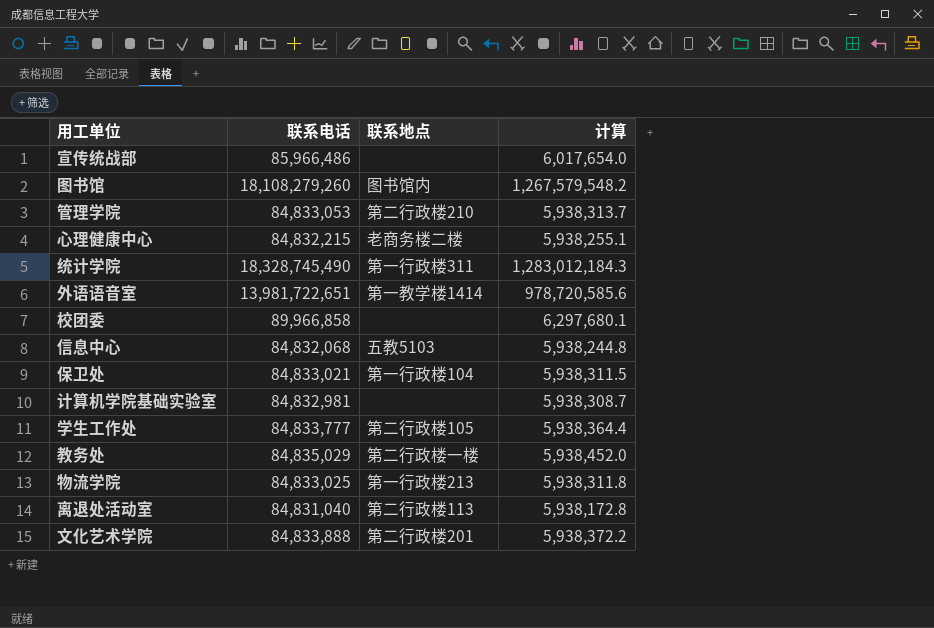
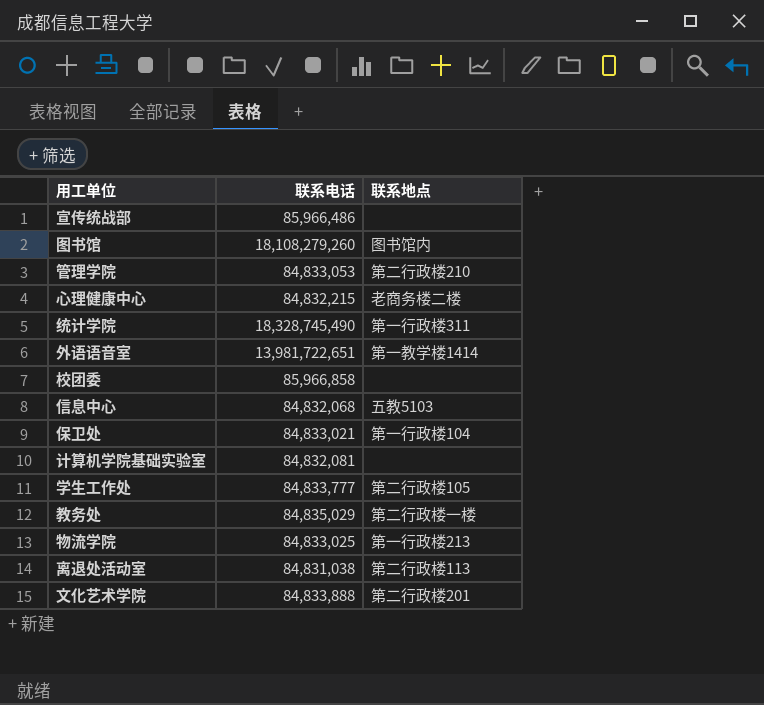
column 计算 | formula: [联系电话] * 0.07 -> none
校团委 | 联系电话: 89,966,858 -> 85,966,858
计算机学院基础实验室 | 联系电话: 84,832,981 -> 84,832,081
离退处活动室 | 联系电话: 84,831,040 -> 84,831,038

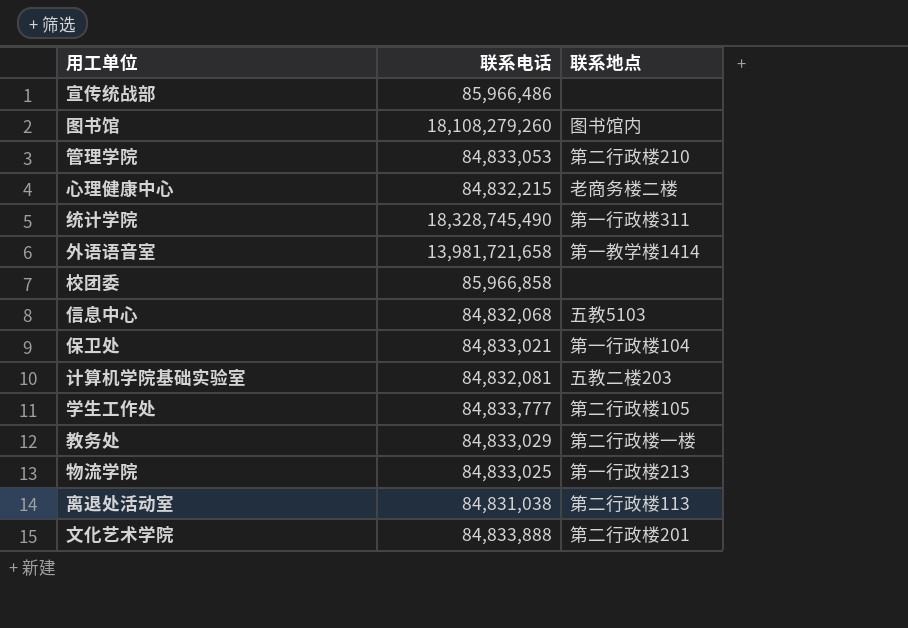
外语语音室 | 联系电话: 13,981,722,651 -> 13,981,721,658
计算机学院基础实验室 | 联系地点: none -> 五教二楼203
教务处 | 联系电话: 84,835,029 -> 84,833,029

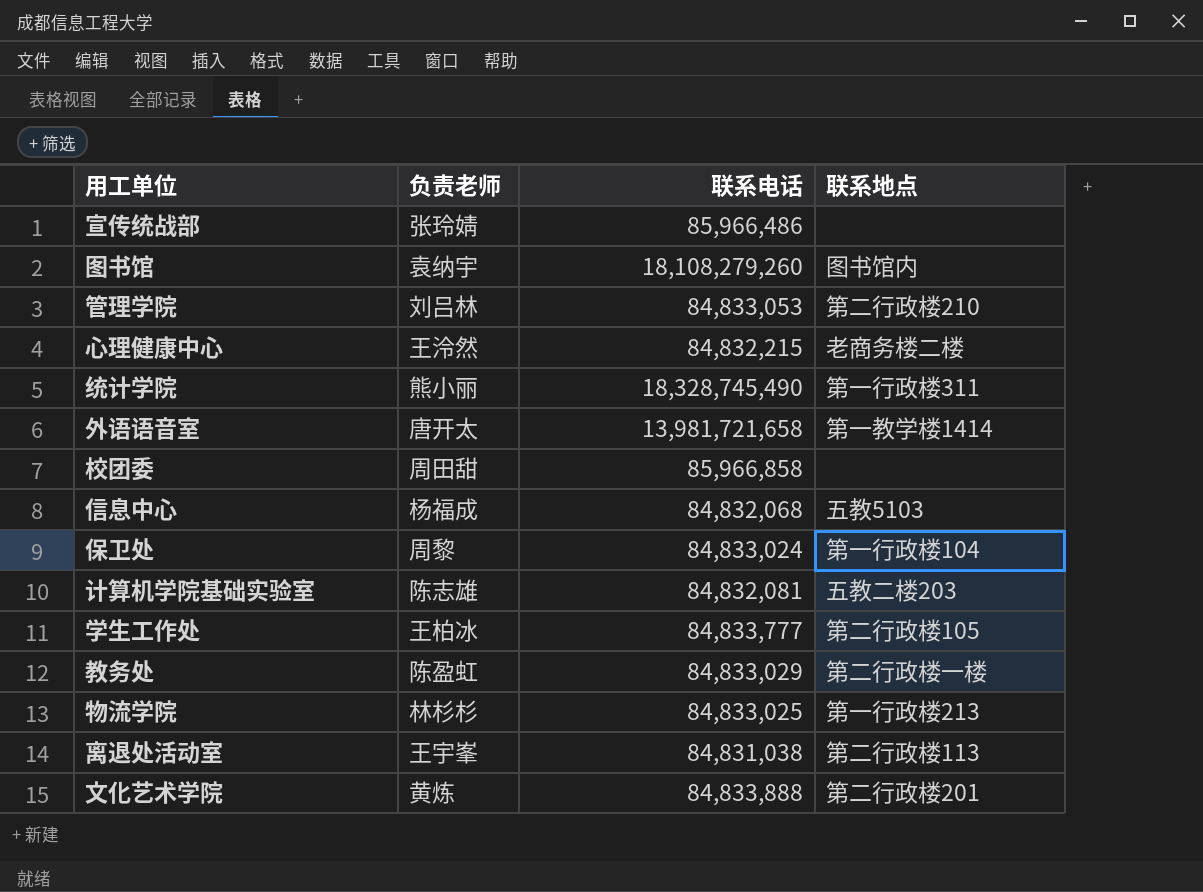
column 负责老师 | position: none -> 2
保卫处 | 联系电话: 84,833,021 -> 84,833,024

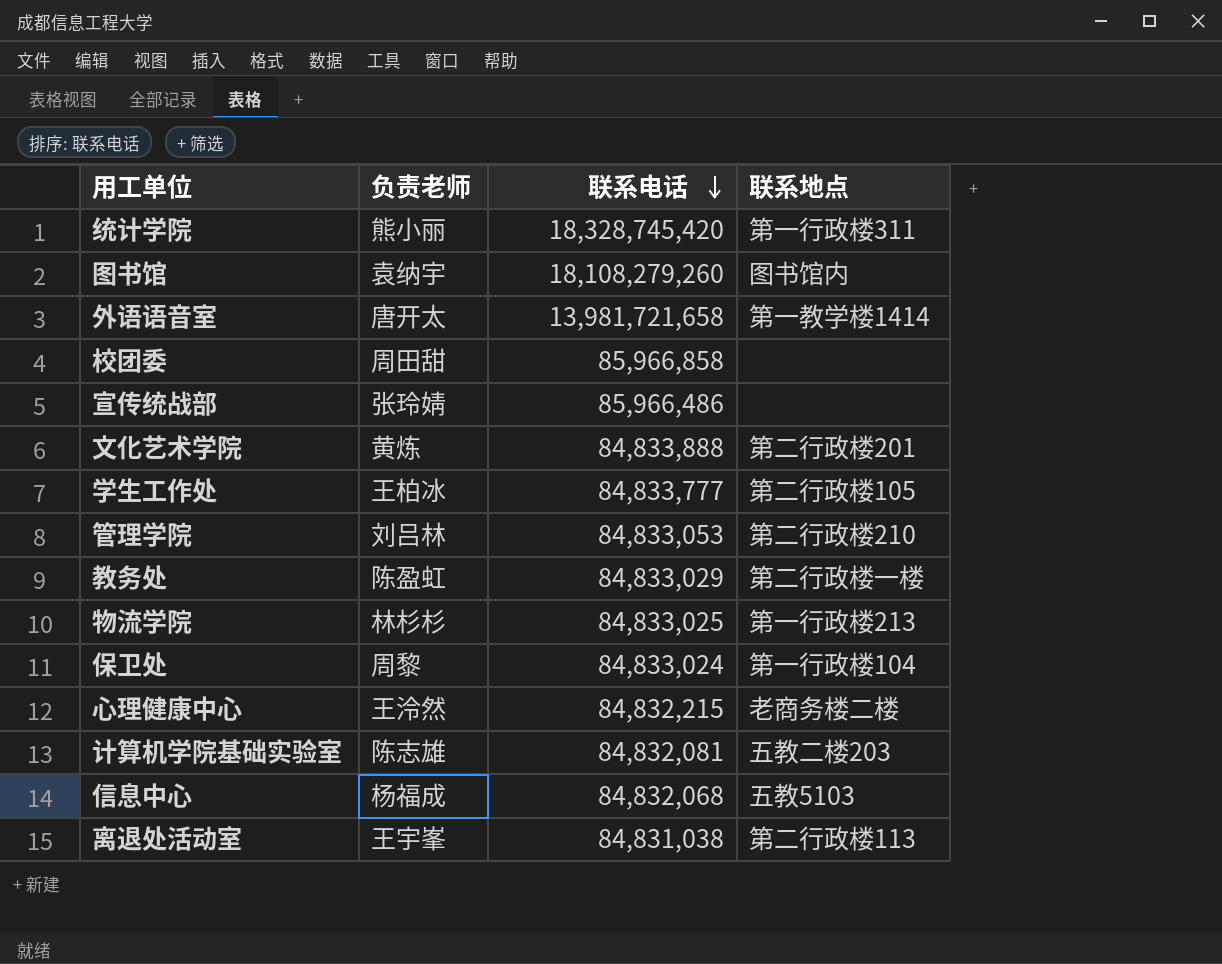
row order: none -> 联系电话 descending
统计学院 | 联系电话: 18,328,745,490 -> 18,328,745,420

